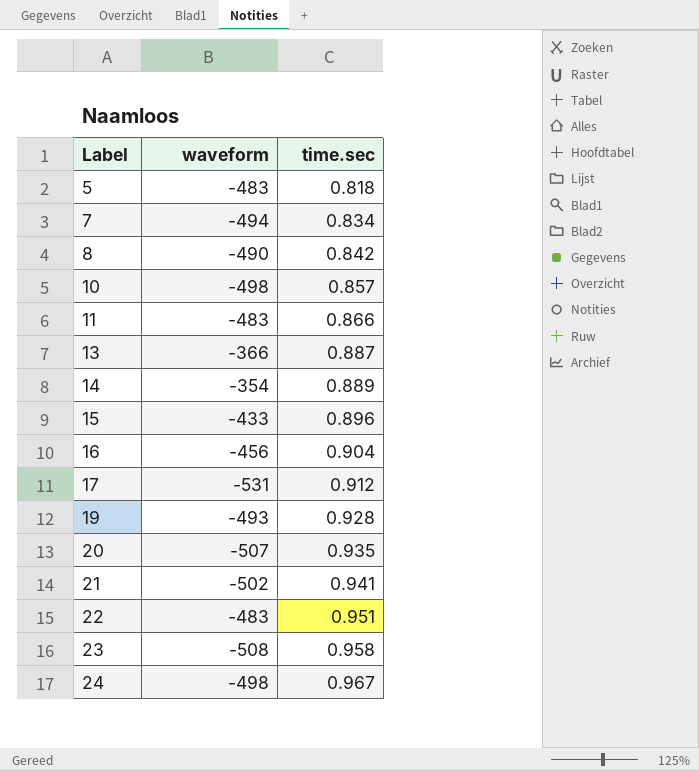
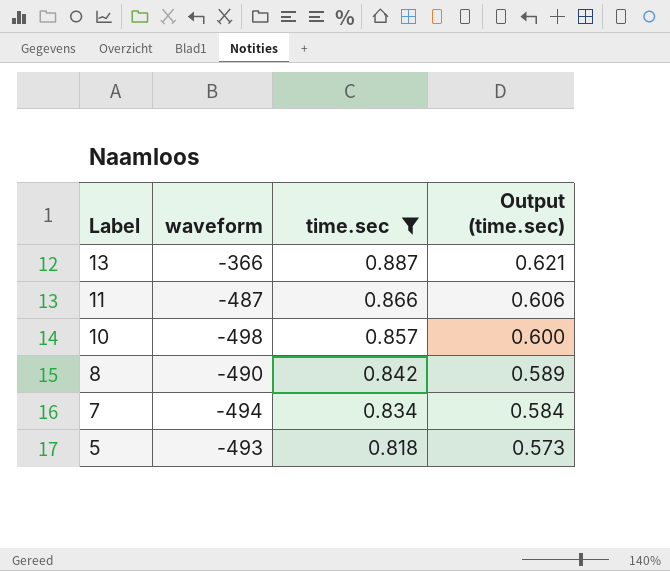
filter: none -> time.sec <= 0.887
row order: Label ascending -> Label descending
column Output (time.sec) | formula: none -> [time.sec] * 0.7
11 | waveform: -483 -> -487
5 | waveform: -483 -> -493

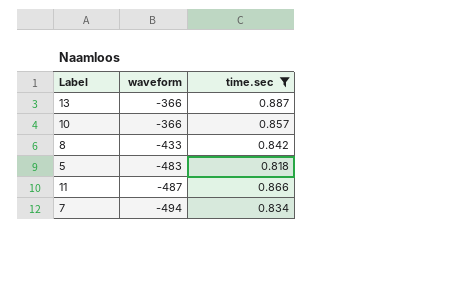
row order: Label descending -> waveform descending
column Output (time.sec) | formula: [time.sec] * 0.7 -> none
10 | waveform: -498 -> -366
8 | waveform: -490 -> -433
5 | waveform: -493 -> -483

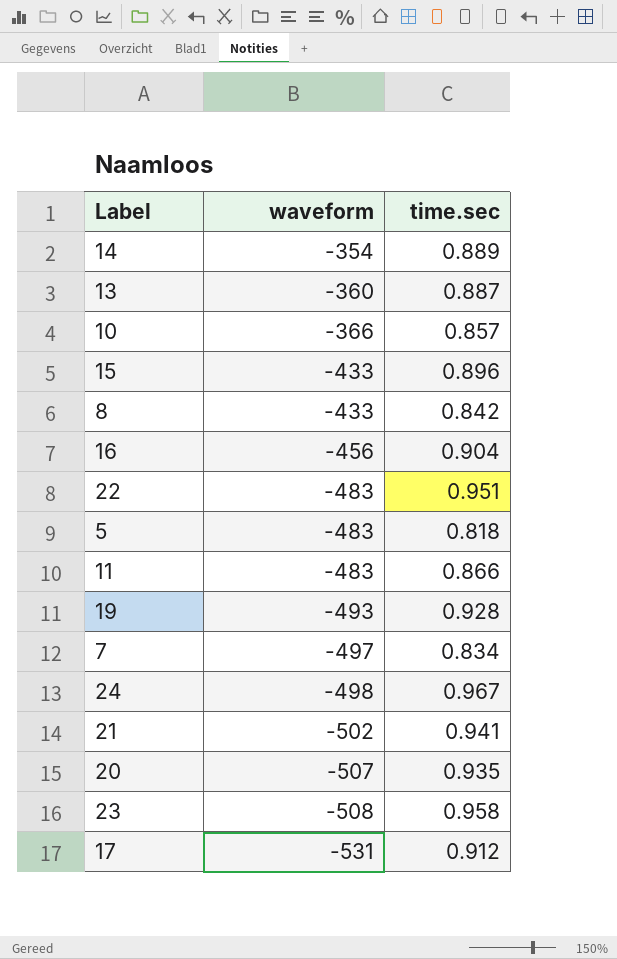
filter: time.sec <= 0.887 -> none
13 | waveform: -366 -> -360
11 | waveform: -487 -> -483
7 | waveform: -494 -> -497

